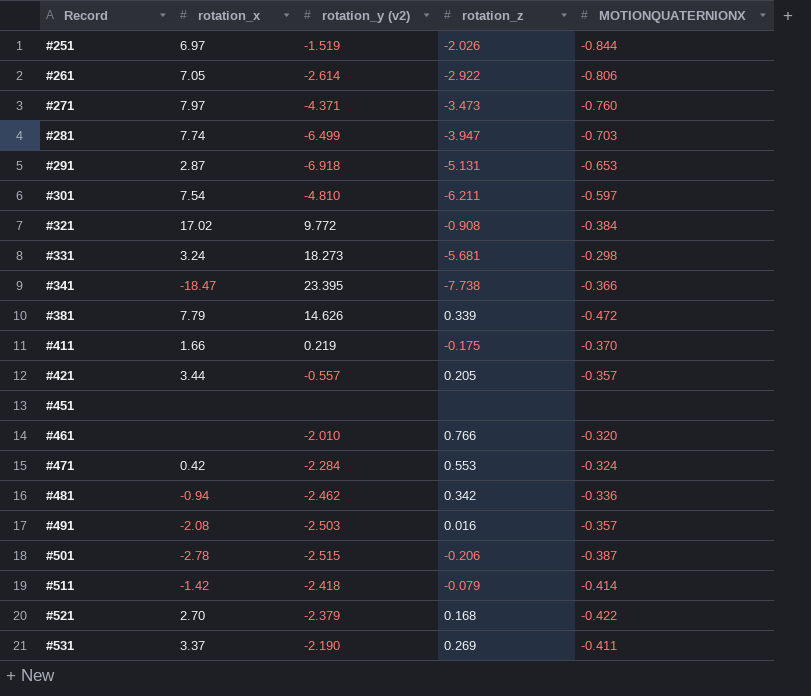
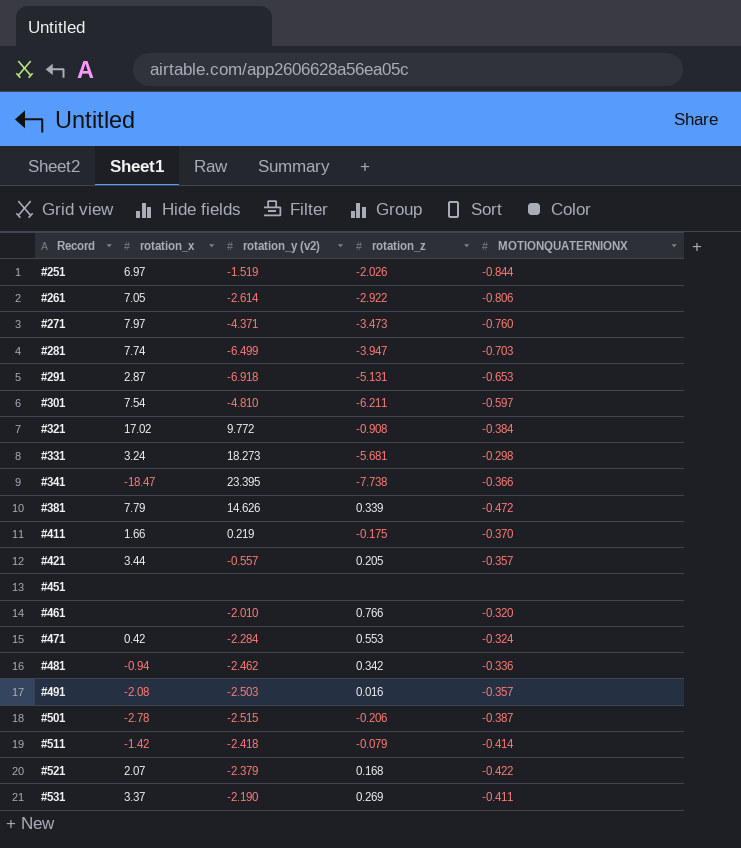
#521 | rotation_x: 2.70 -> 2.07

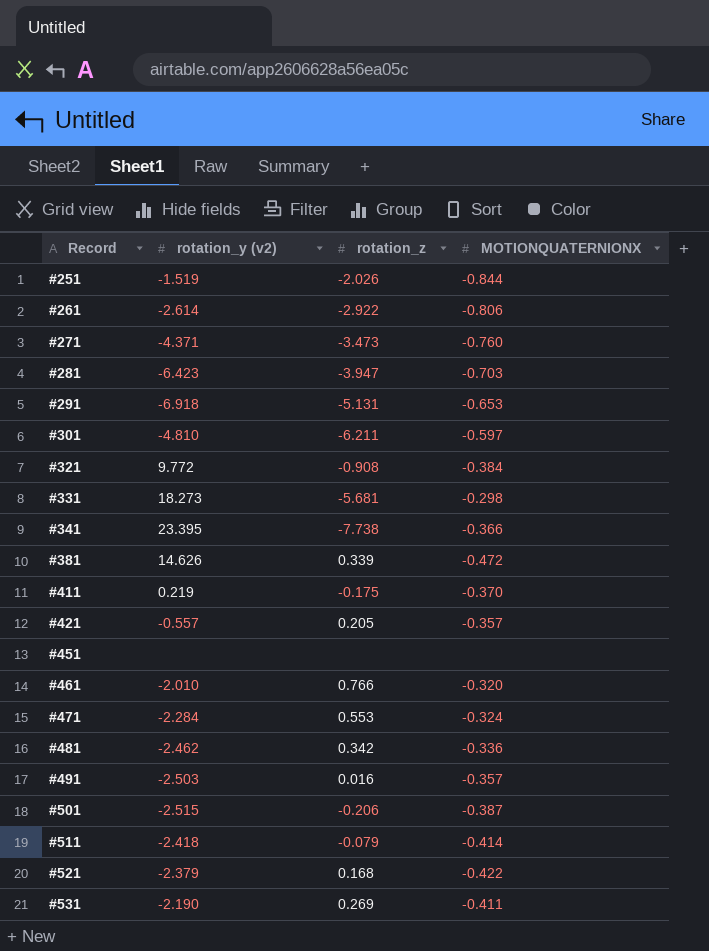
column rotation_x | position: 2 -> none
#281 | rotation_y (v2): -6.499 -> -6.423

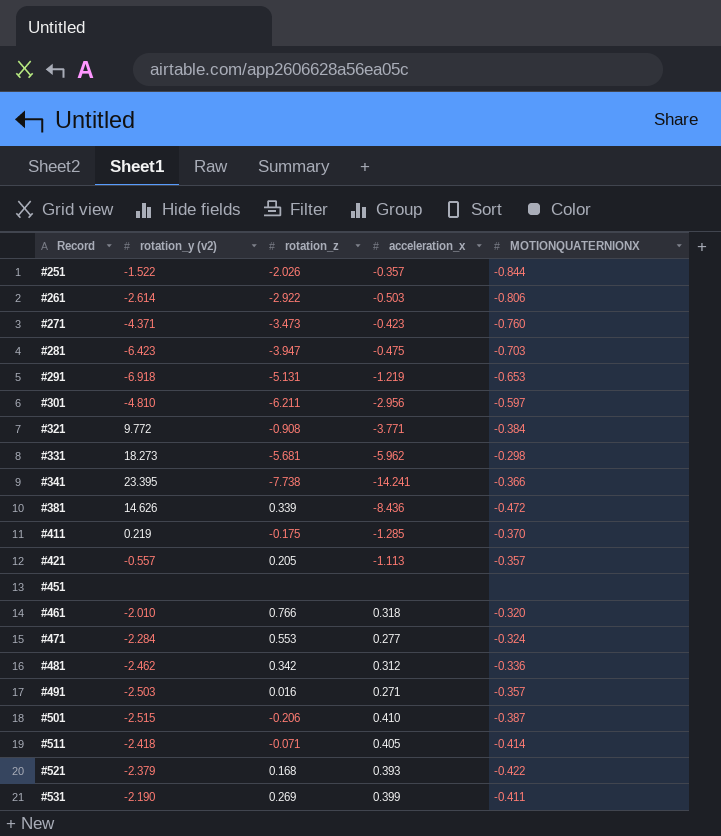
column acceleration_x | position: none -> 4
#251 | rotation_y (v2): -1.519 -> -1.522
#511 | rotation_z: -0.079 -> -0.071

